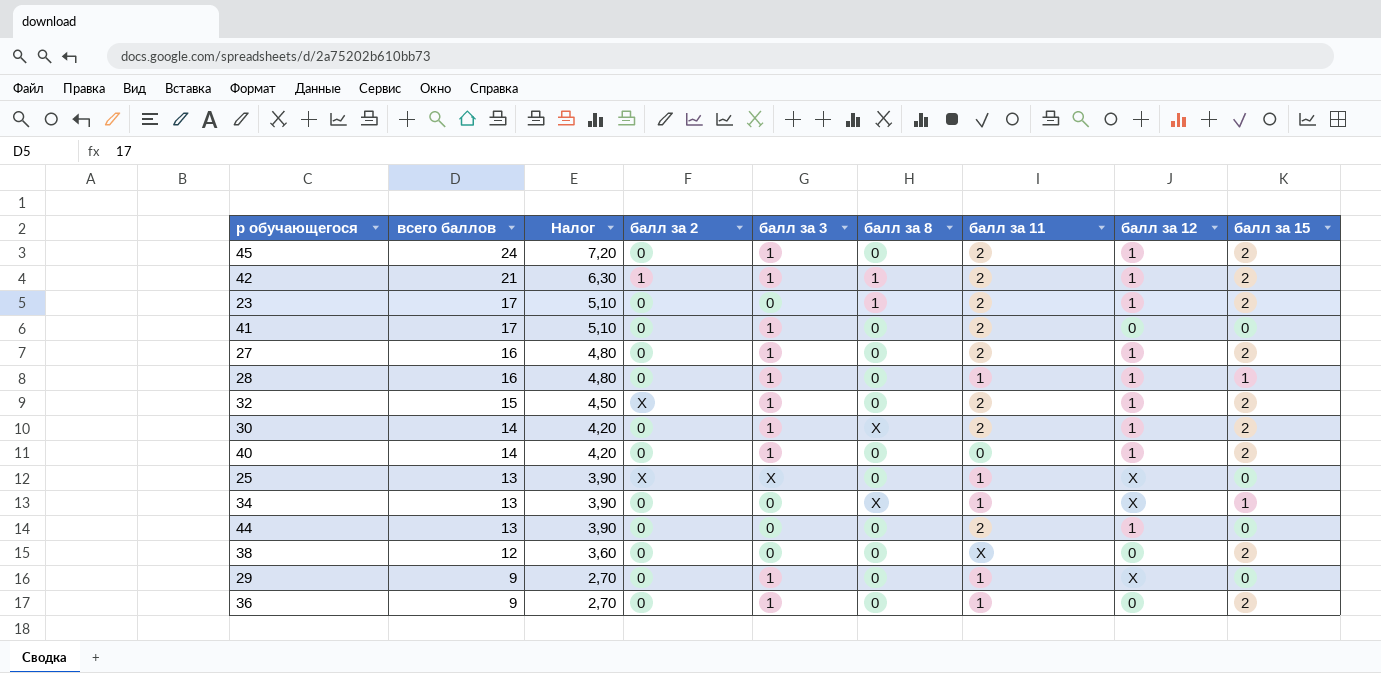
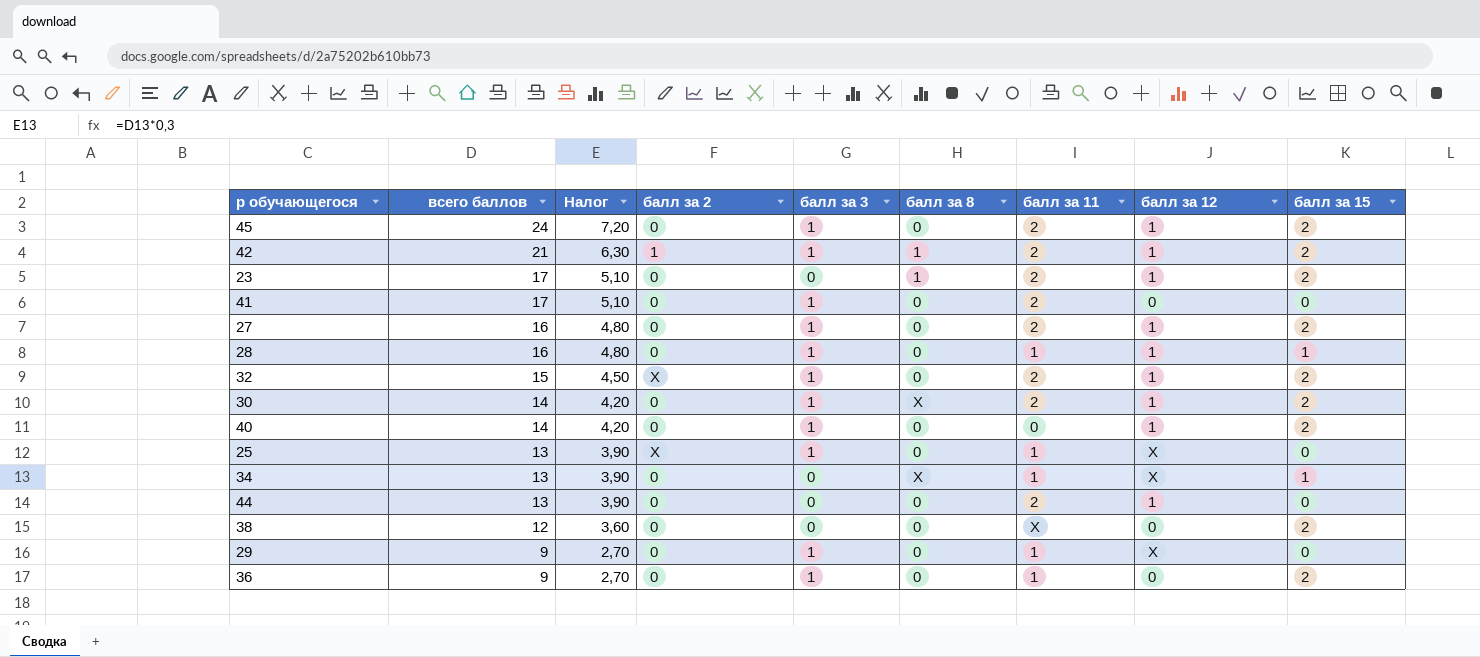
25 | балл за 3: X -> 1

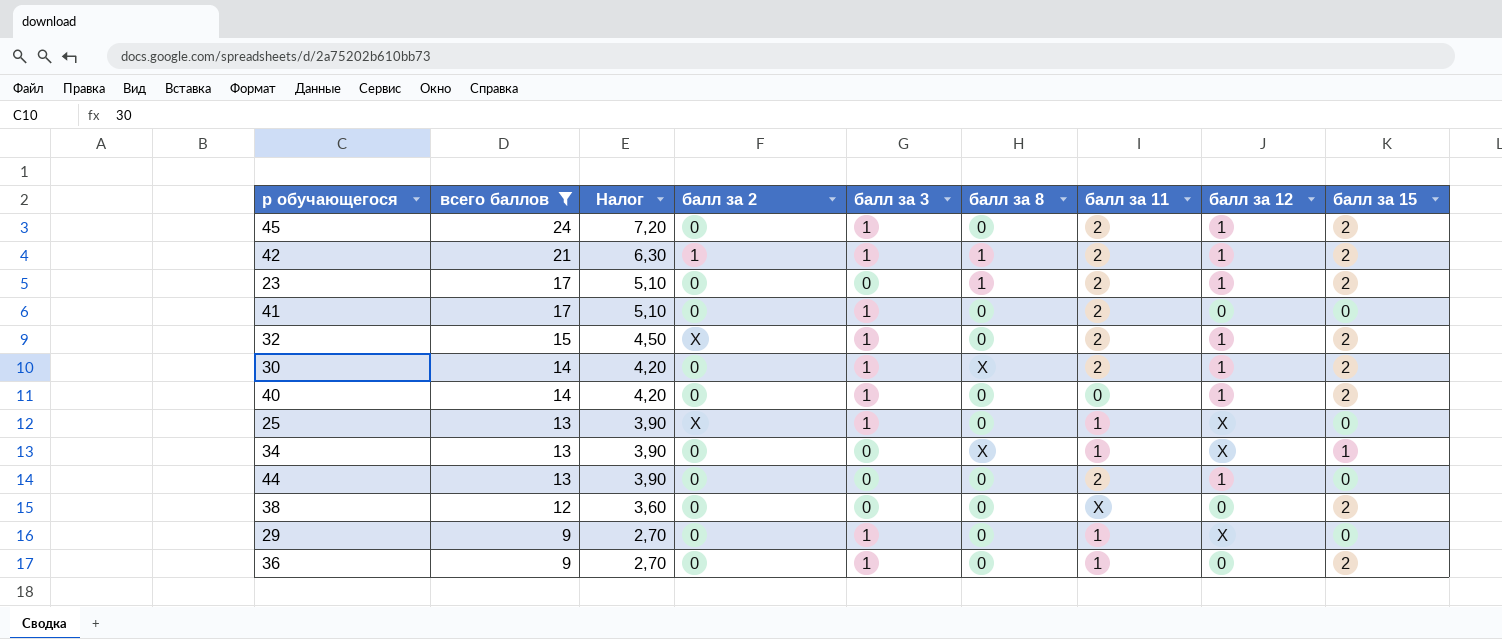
filter: none -> всего баллов != 16

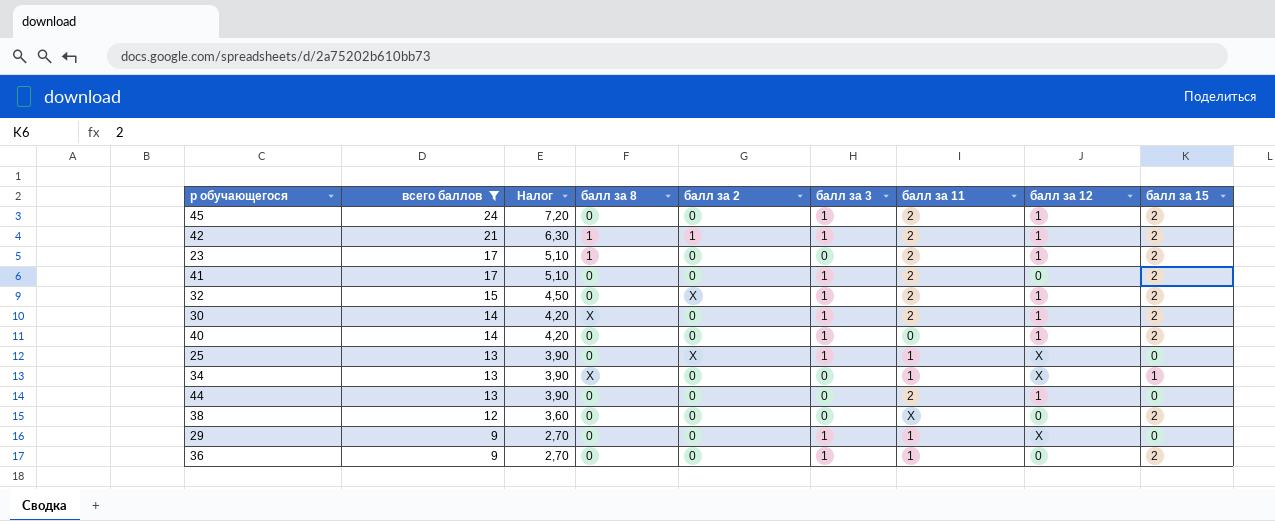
column балл за 8 | position: 6 -> 4
41 | балл за 15: 0 -> 2

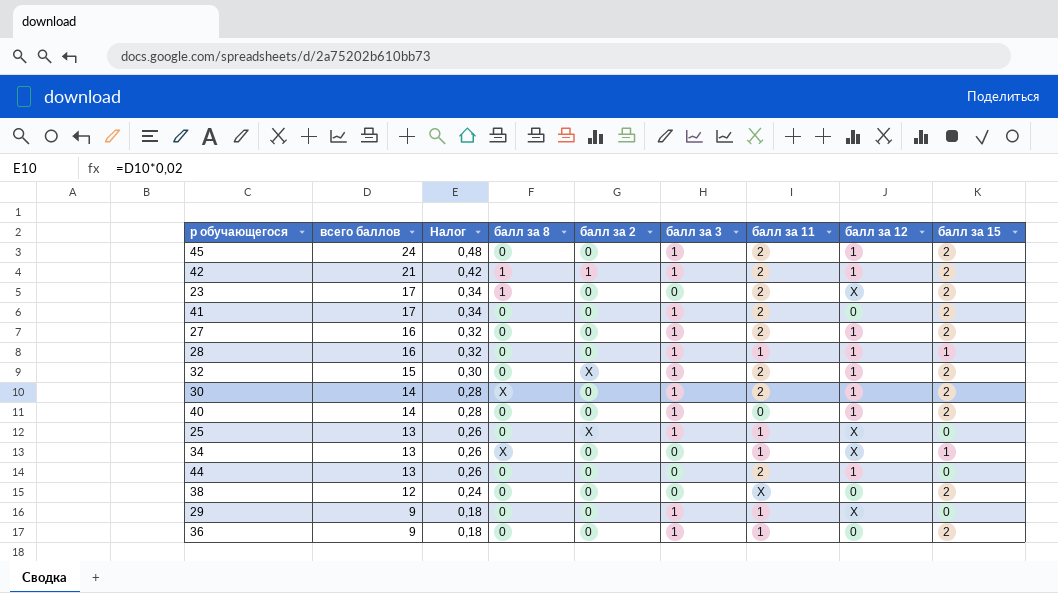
filter: всего баллов != 16 -> none
column Налог | formula: [всего баллов] * 0,3 -> [всего баллов] * 0,02
23 | балл за 12: 1 -> X

